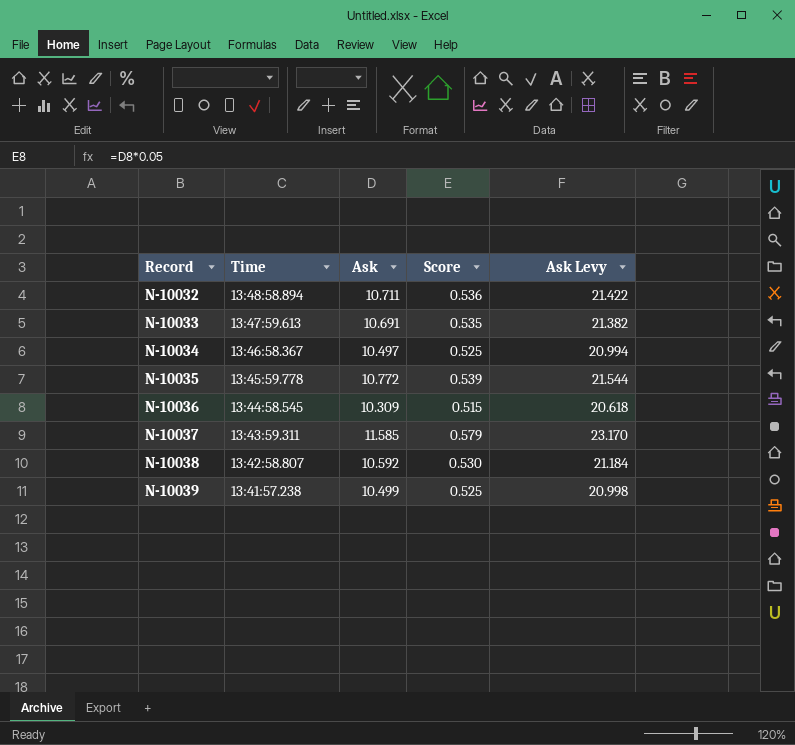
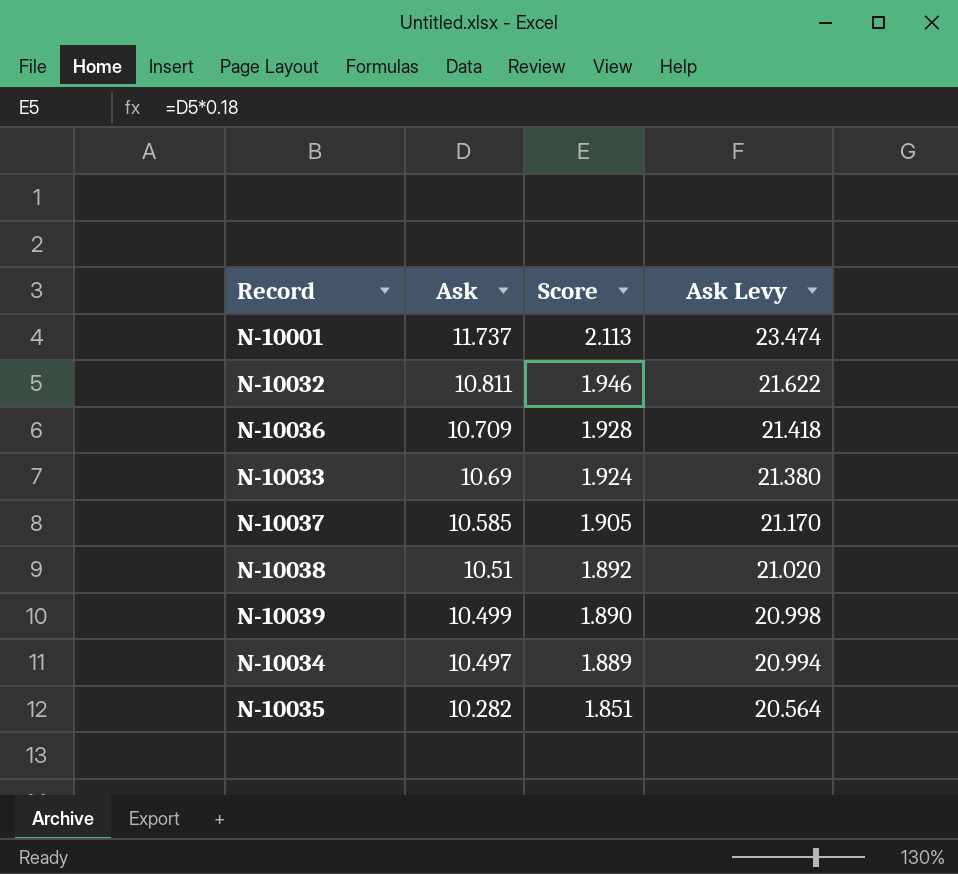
row order: Record ascending -> Ask descending
column Time | position: 2 -> none
column Score | formula: [Ask] * 0.05 -> [Ask] * 0.18
row N-10001: none -> 11.737 | 2.113 | 23.474
N-10032 | Ask: 10.711 -> 10.811
N-10032 | Ask Levy: 21.422 -> 21.622
N-10036 | Ask: 10.309 -> 10.709
N-10036 | Ask Levy: 20.618 -> 21.418
N-10033 | Ask: 10.691 -> 10.69
N-10033 | Ask Levy: 21.382 -> 21.380
N-10037 | Ask: 11.585 -> 10.585
N-10037 | Ask Levy: 23.170 -> 21.170
N-10038 | Ask: 10.592 -> 10.51
N-10038 | Ask Levy: 21.184 -> 21.020
N-10035 | Ask: 10.772 -> 10.282
N-10035 | Ask Levy: 21.544 -> 20.564

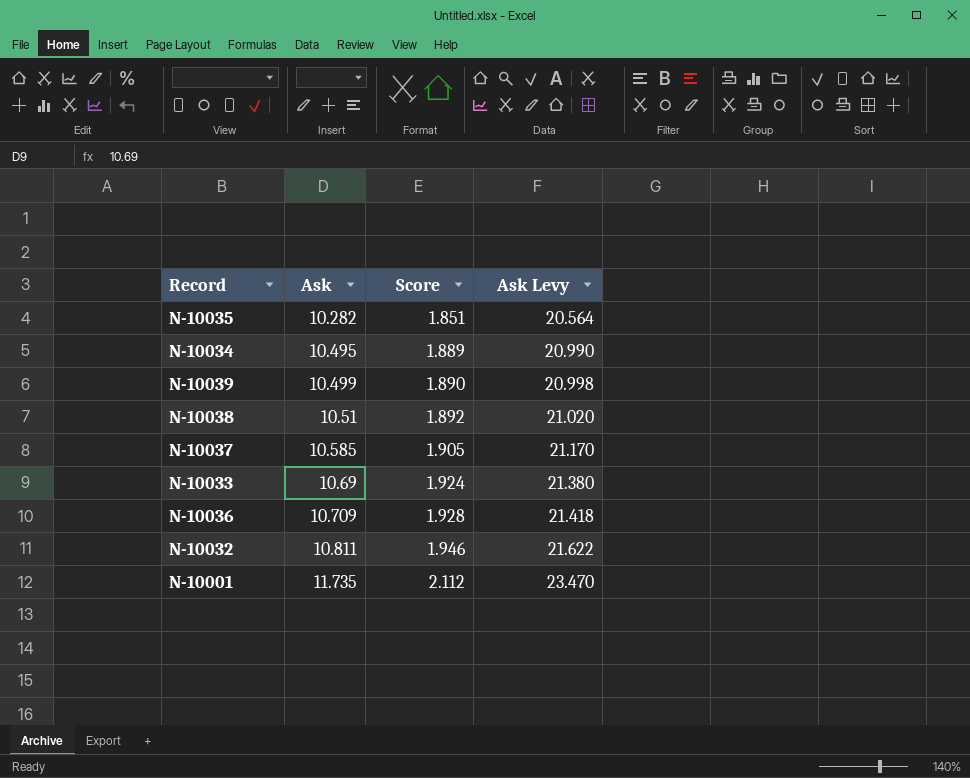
row order: Ask descending -> Ask ascending
N-10034 | Ask: 10.497 -> 10.495
N-10034 | Ask Levy: 20.994 -> 20.990
N-10001 | Ask: 11.737 -> 11.735
N-10001 | Score: 2.113 -> 2.112
N-10001 | Ask Levy: 23.474 -> 23.470

